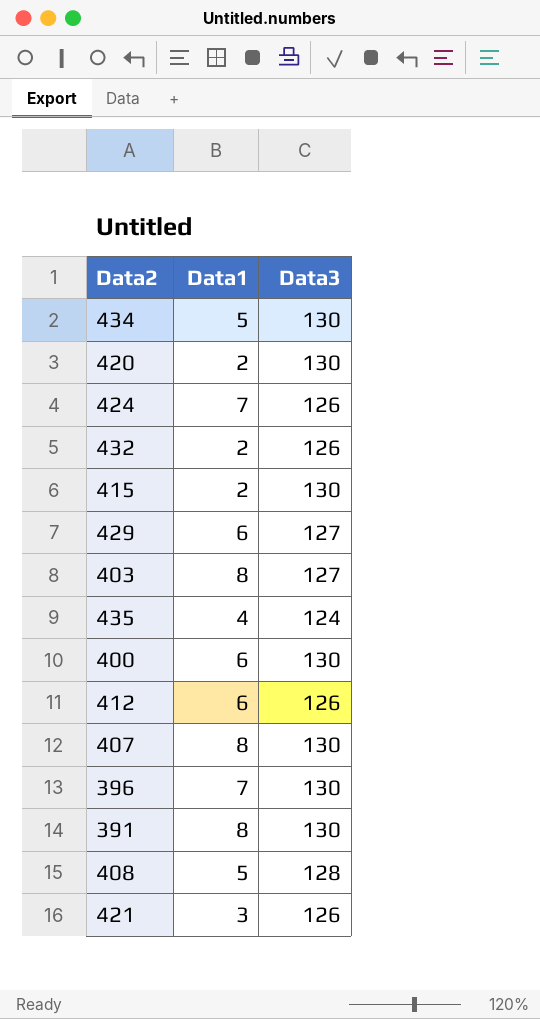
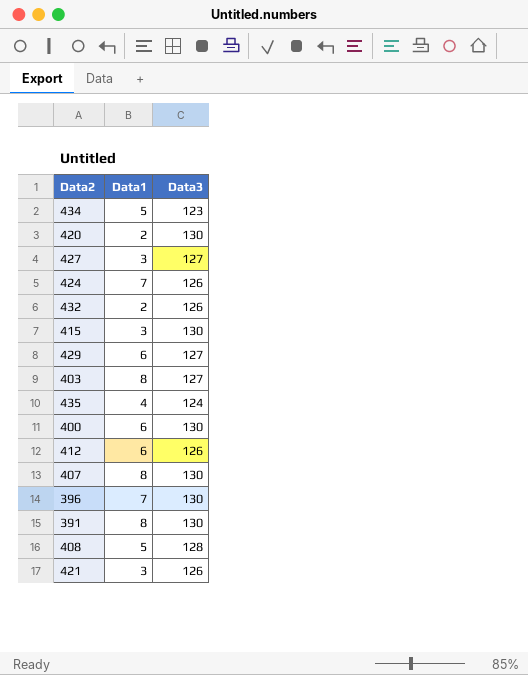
434 | Data3: 130 -> 123
row 427: none -> 3 | 127
415 | Data1: 2 -> 3

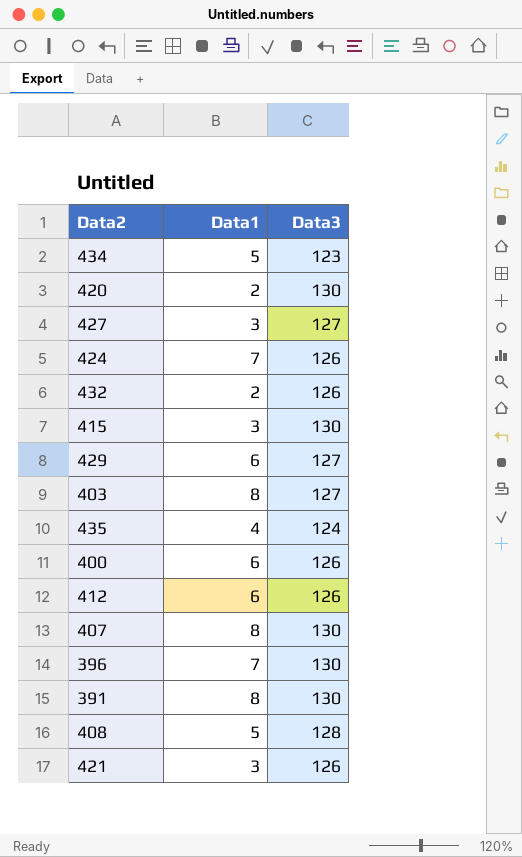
400 | Data3: 130 -> 126

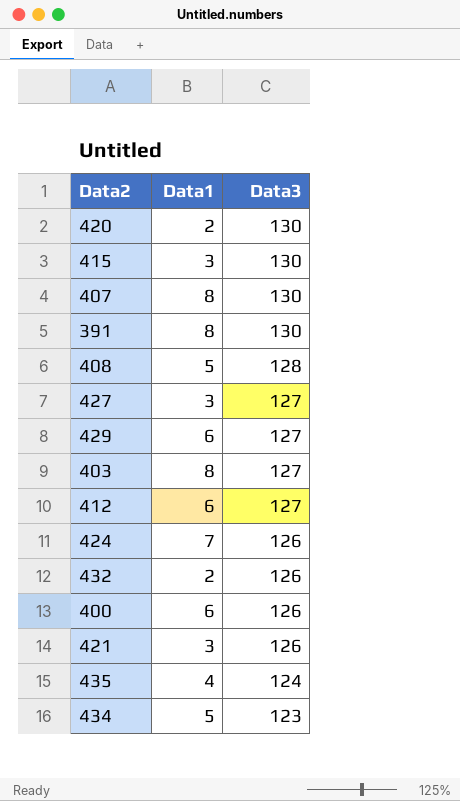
row order: none -> Data3 descending
row 396: 7 | 130 -> none
412 | Data3: 126 -> 127

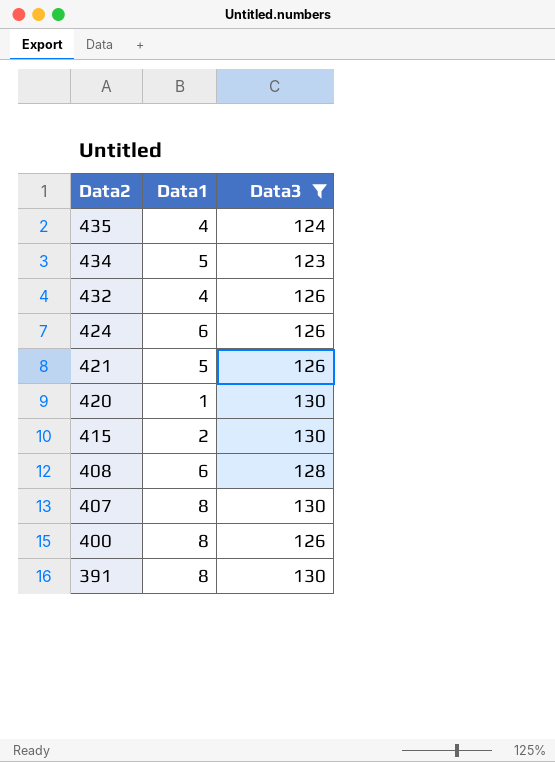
filter: none -> Data3 != 127
row order: Data3 descending -> Data2 descending
432 | Data1: 2 -> 4
424 | Data1: 7 -> 6
421 | Data1: 3 -> 5
420 | Data1: 2 -> 1
415 | Data1: 3 -> 2
408 | Data1: 5 -> 6
400 | Data1: 6 -> 8

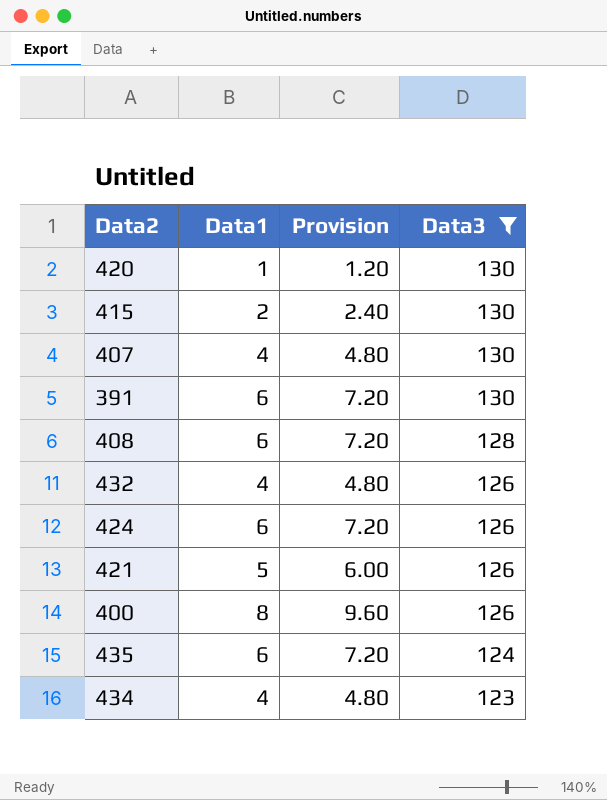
row order: Data2 descending -> Data3 descending
column Provision | formula: none -> [Data1] * 1.2
407 | Data1: 8 -> 4
391 | Data1: 8 -> 6
435 | Data1: 4 -> 6
434 | Data1: 5 -> 4

